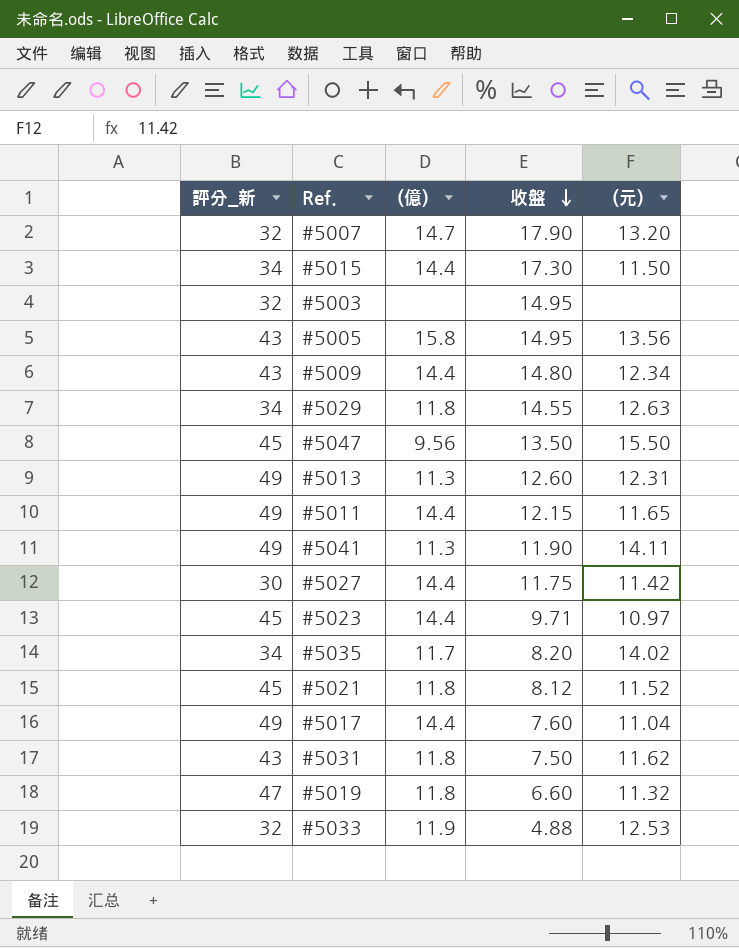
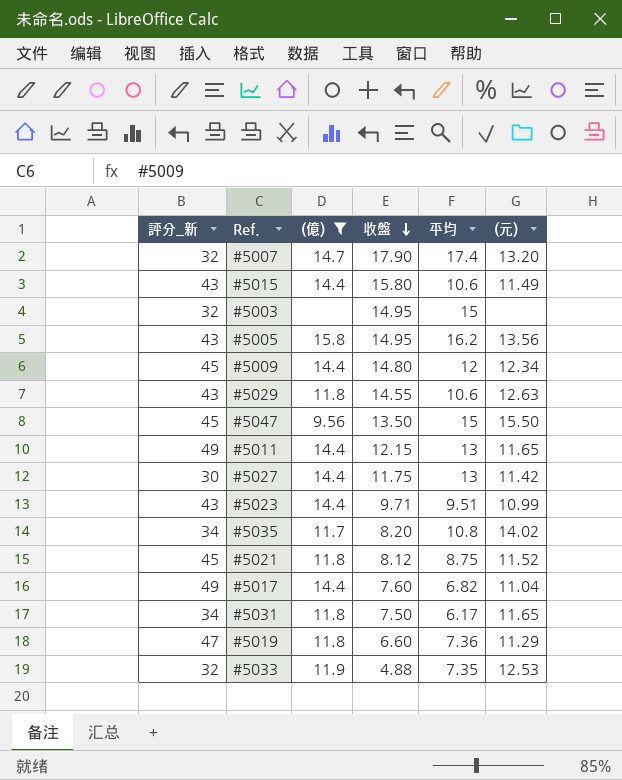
filter: none -> (億) != 11.3
column 平均 | position: none -> 5
#5015 | 評分_新: 34 -> 43
#5015 | 收盤: 17.30 -> 15.80
#5015 | (元): 11.50 -> 11.49
#5009 | 評分_新: 43 -> 45
#5029 | 評分_新: 34 -> 43
#5023 | 評分_新: 45 -> 43
#5023 | (元): 10.97 -> 10.99
#5031 | 評分_新: 43 -> 34
#5031 | (元): 11.62 -> 11.65
#5019 | (元): 11.32 -> 11.29

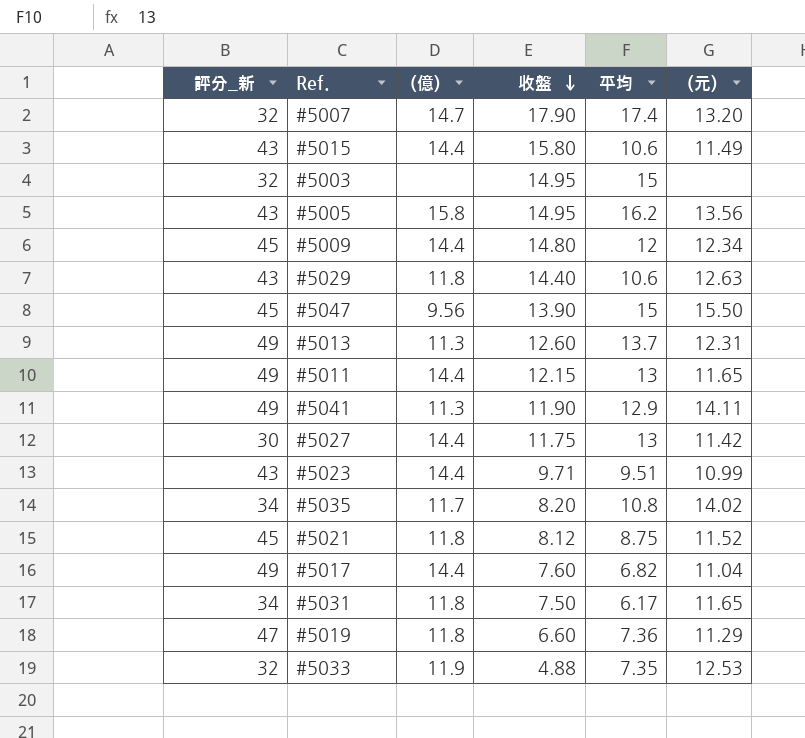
filter: (億) != 11.3 -> none
#5029 | 收盤: 14.55 -> 14.40
#5047 | 收盤: 13.50 -> 13.90

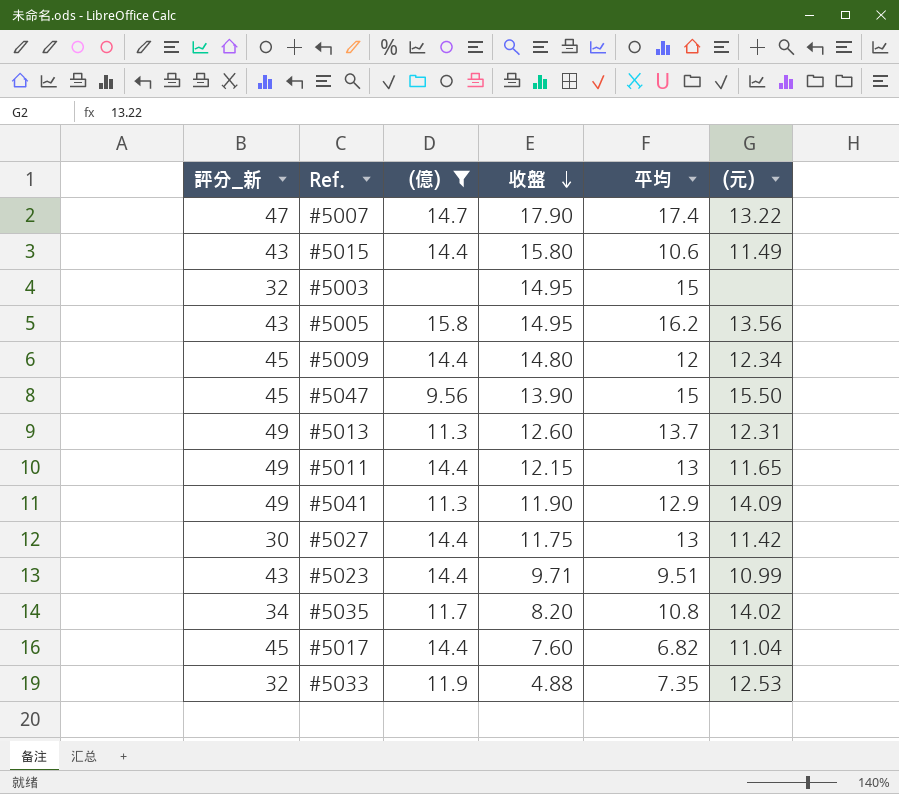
filter: none -> (億) != 11.8
#5007 | 評分_新: 32 -> 47
#5007 | (元): 13.20 -> 13.22
#5041 | (元): 14.11 -> 14.09
#5017 | 評分_新: 49 -> 45

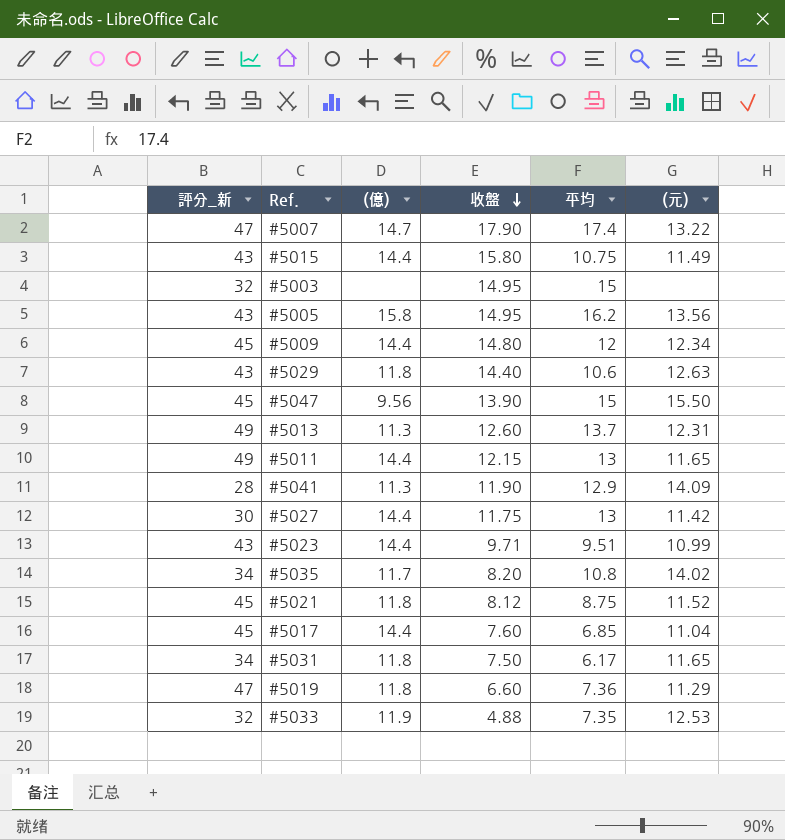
filter: (億) != 11.8 -> none
#5015 | 平均: 10.6 -> 10.75
#5041 | 評分_新: 49 -> 28
#5017 | 平均: 6.82 -> 6.85

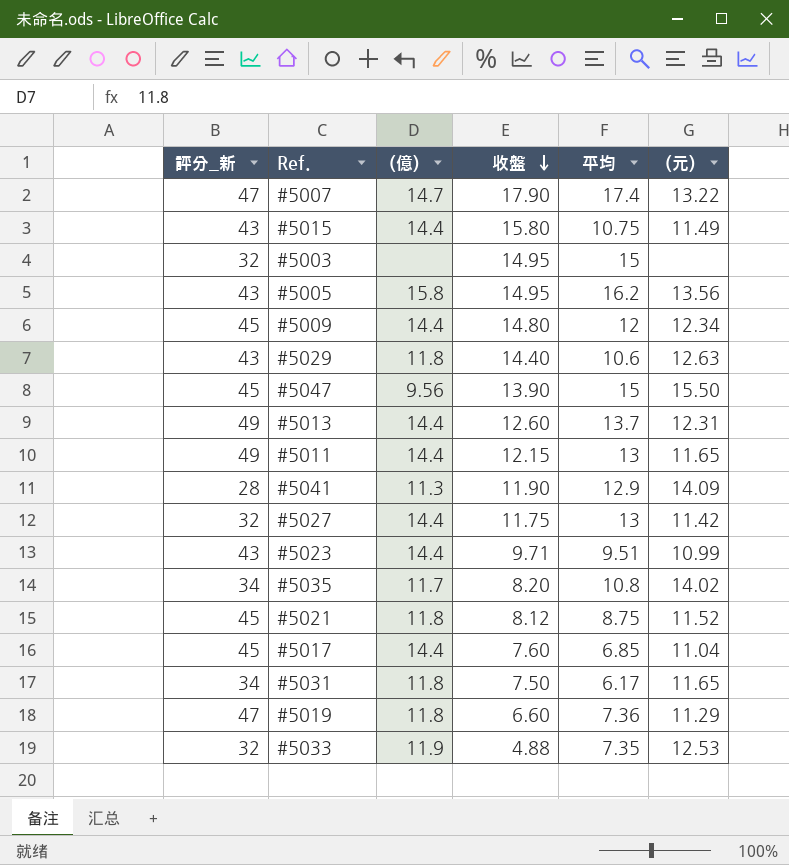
#5013 | (億): 11.3 -> 14.4
#5027 | 評分_新: 30 -> 32

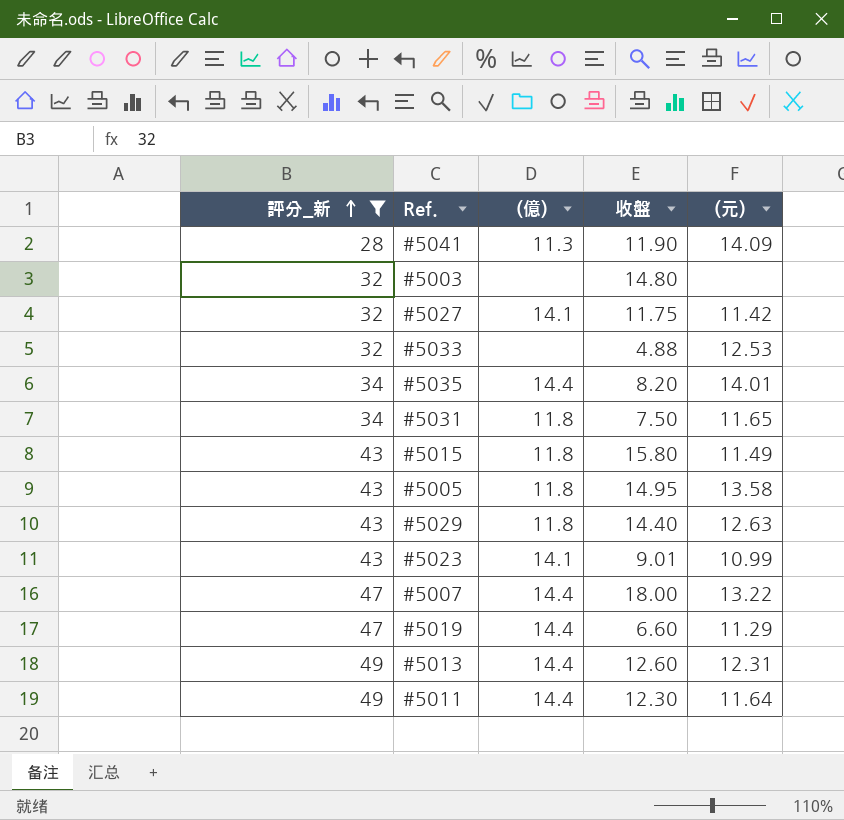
filter: none -> 評分_新 != 45
row order: 收盤 descending -> 評分_新 ascending
column 平均 | position: 5 -> none
#5003 | 收盤: 14.95 -> 14.80
#5027 | (億): 14.4 -> 14.1
#5033 | (億): 11.9 -> none
#5035 | (億): 11.7 -> 14.4
#5035 | (元): 14.02 -> 14.01
#5015 | (億): 14.4 -> 11.8
#5005 | (億): 15.8 -> 11.8
#5005 | (元): 13.56 -> 13.58
#5023 | (億): 14.4 -> 14.1
#5023 | 收盤: 9.71 -> 9.01
#5007 | (億): 14.7 -> 14.4
#5007 | 收盤: 17.90 -> 18.00
#5019 | (億): 11.8 -> 14.4
#5011 | 收盤: 12.15 -> 12.30
#5011 | (元): 11.65 -> 11.64

